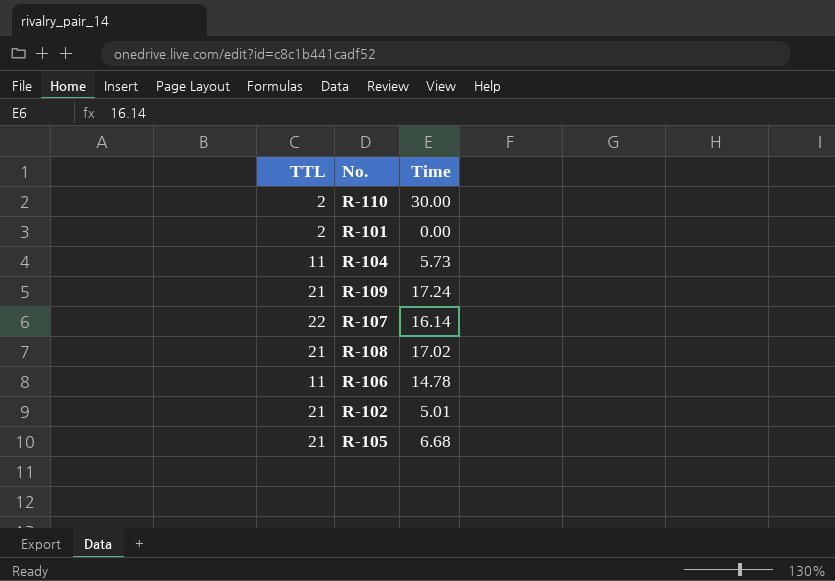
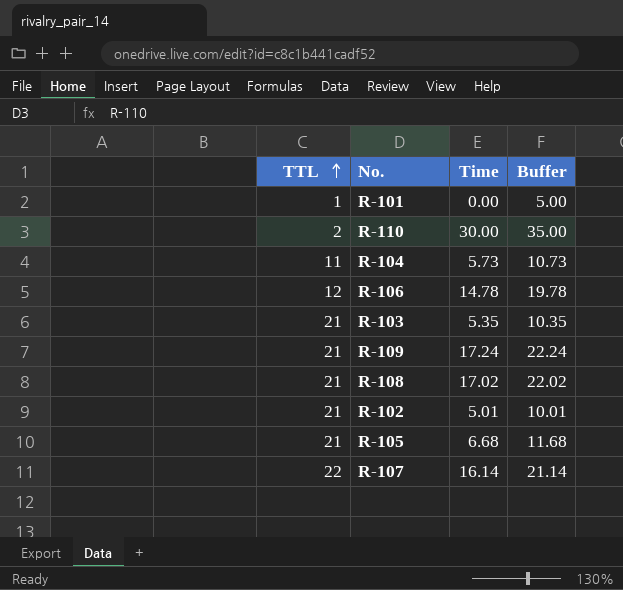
row order: none -> TTL ascending
column Buffer | formula: none -> [Time] + 5
R-101 | TTL: 2 -> 1
R-106 | TTL: 11 -> 12
row R-103: none -> 21 | 5.35 | 10.35

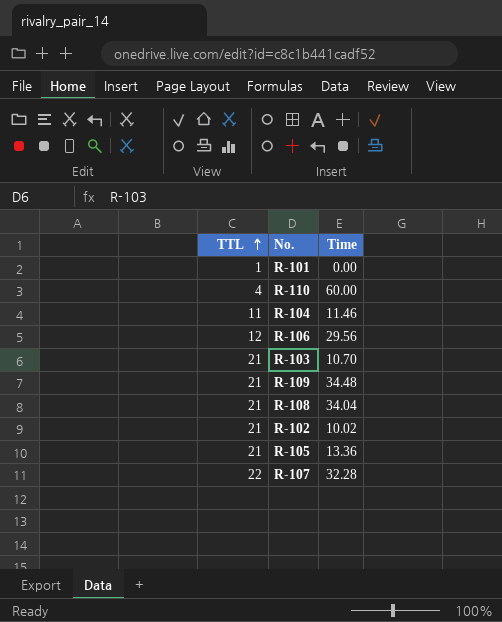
column Buffer | formula: [Time] + 5 -> none
R-110 | TTL: 2 -> 4
R-110 | Time: 30.00 -> 60.00
R-104 | Time: 5.73 -> 11.46
R-106 | Time: 14.78 -> 29.56
R-103 | Time: 5.35 -> 10.70
R-109 | Time: 17.24 -> 34.48
R-108 | Time: 17.02 -> 34.04
R-102 | Time: 5.01 -> 10.02
R-105 | Time: 6.68 -> 13.36
R-107 | Time: 16.14 -> 32.28

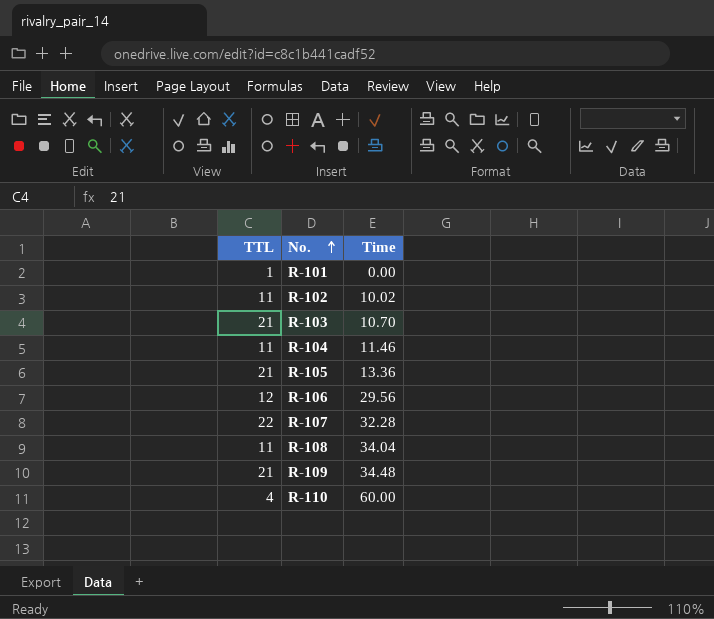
row order: TTL ascending -> No. ascending
R-102 | TTL: 21 -> 11
R-108 | TTL: 21 -> 11

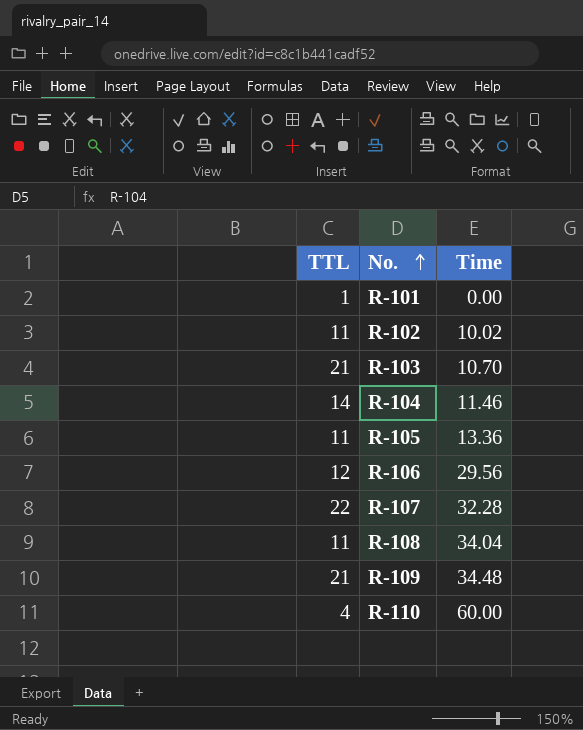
R-104 | TTL: 11 -> 14
R-105 | TTL: 21 -> 11

